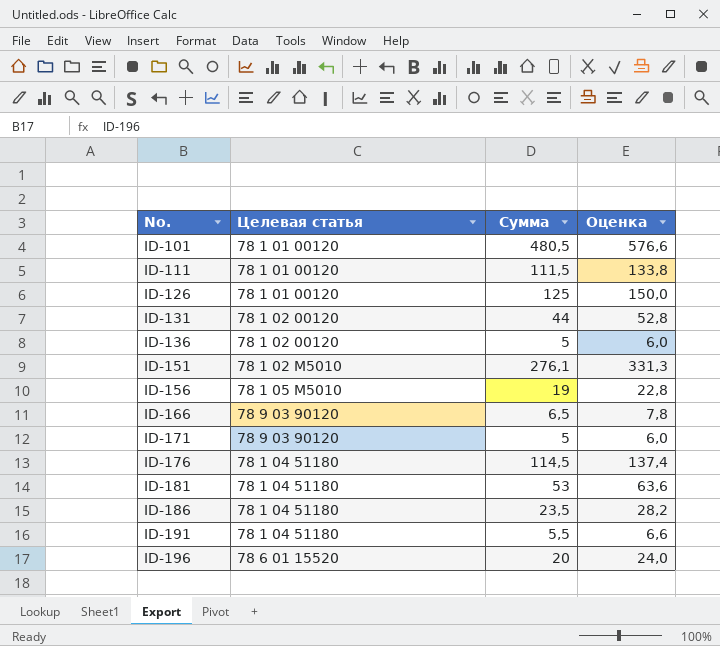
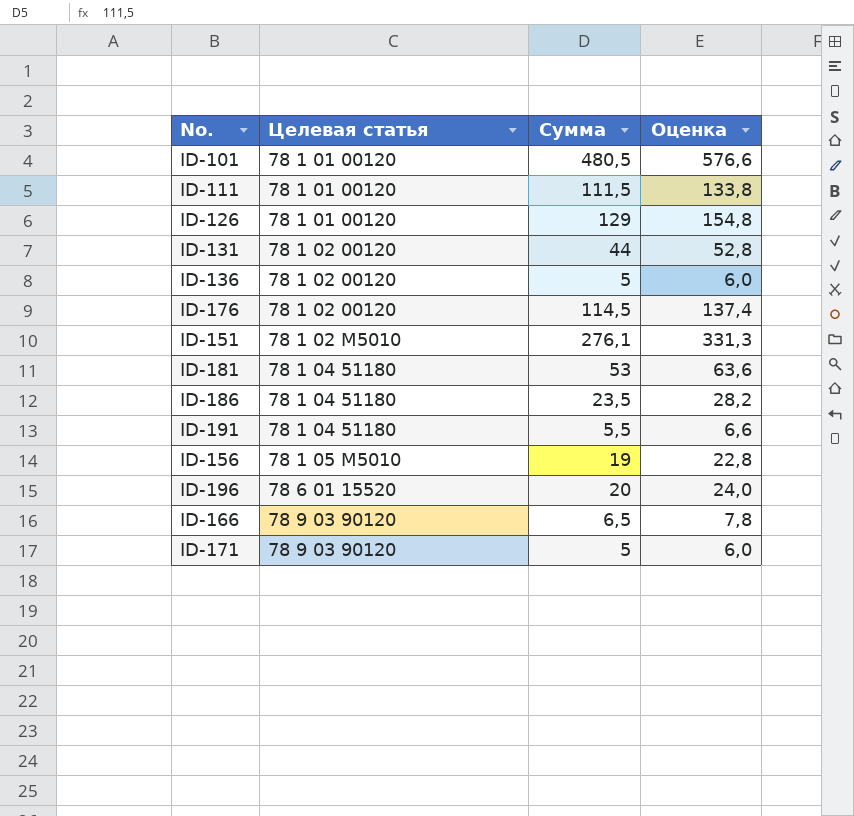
row order: No. ascending -> Целевая статья ascending
ID-126 | Сумма: 125 -> 129
ID-126 | Оценка: 150,0 -> 154,8
ID-176 | Целевая статья: 78 1 04 51180 -> 78 1 02 00120

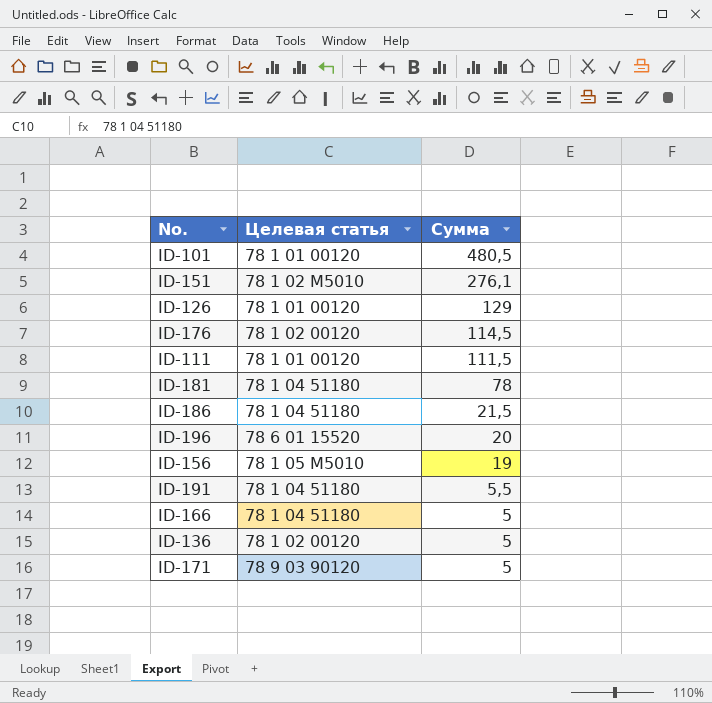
row order: Целевая статья ascending -> Сумма descending
column Оценка | formula: [Сумма] * 1,2 -> none
row ID-131: 78 1 02 00120 | 44 | 52,8 -> none
ID-181 | Сумма: 53 -> 78
ID-186 | Сумма: 23,5 -> 21,5
ID-166 | Целевая статья: 78 9 03 90120 -> 78 1 04 51180
ID-166 | Сумма: 6,5 -> 5

